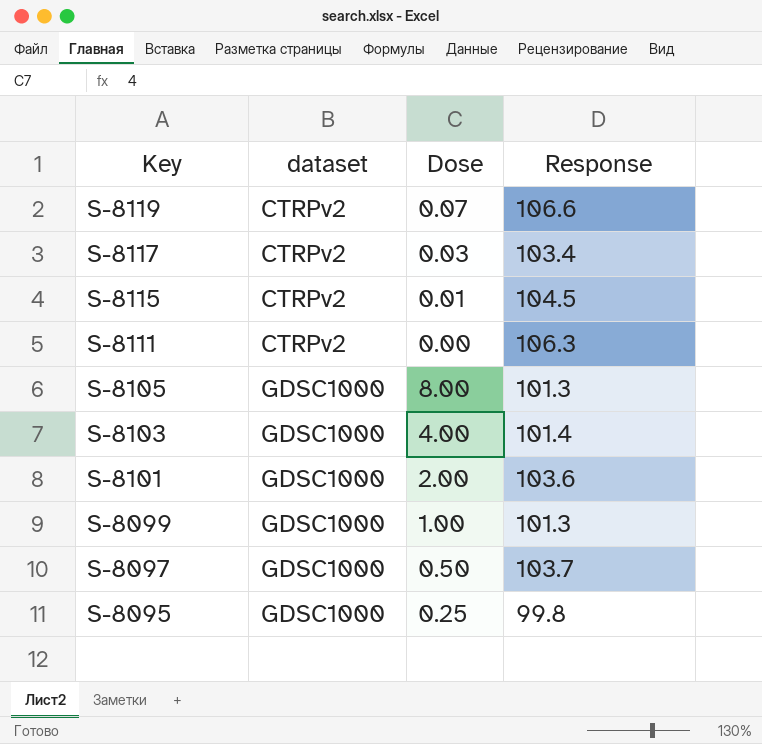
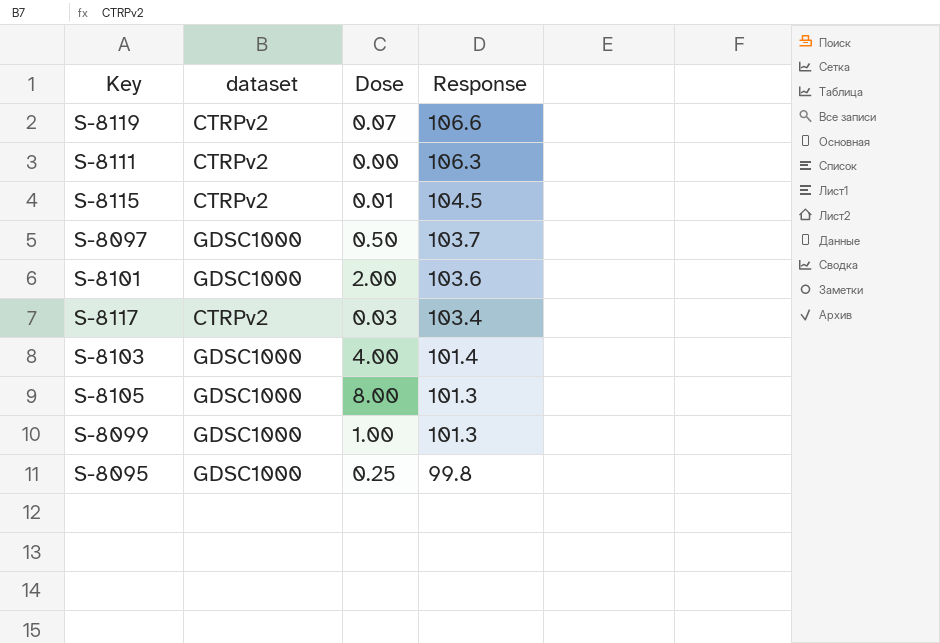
row order: Key descending -> Response descending

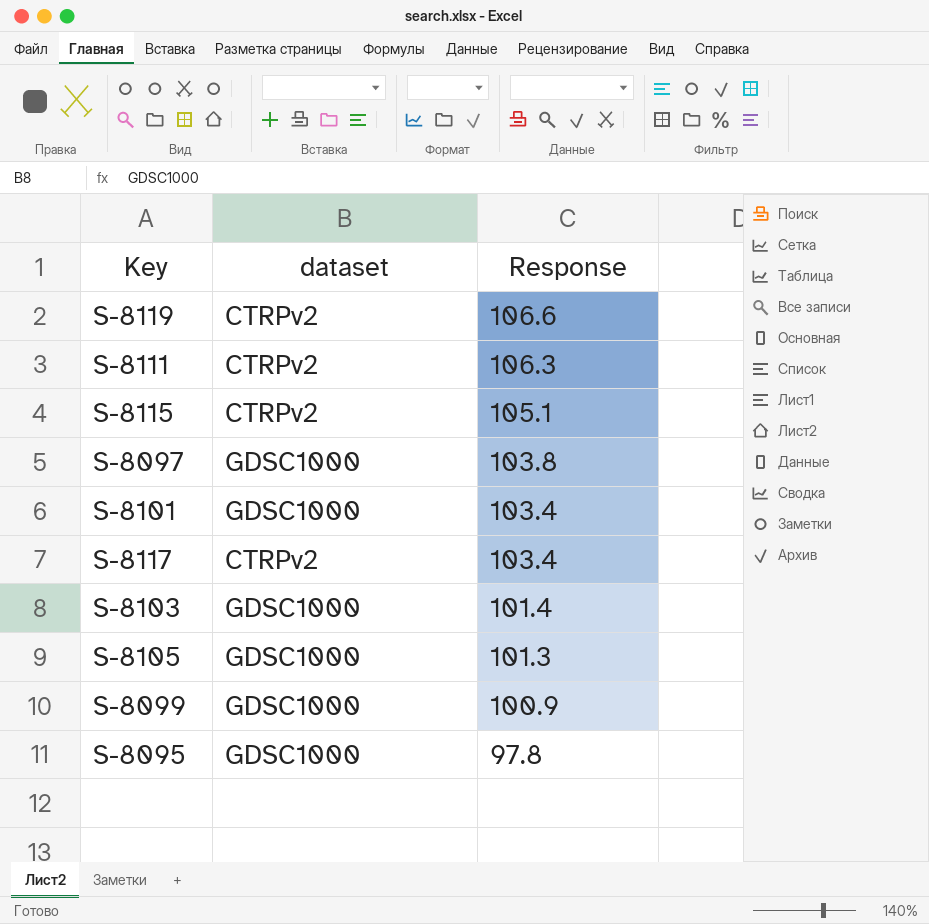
column Dose | position: 3 -> none
S-8115 | Response: 104.5 -> 105.1
S-8097 | Response: 103.7 -> 103.8
S-8101 | Response: 103.6 -> 103.4
S-8099 | Response: 101.3 -> 100.9
S-8095 | Response: 99.8 -> 97.8

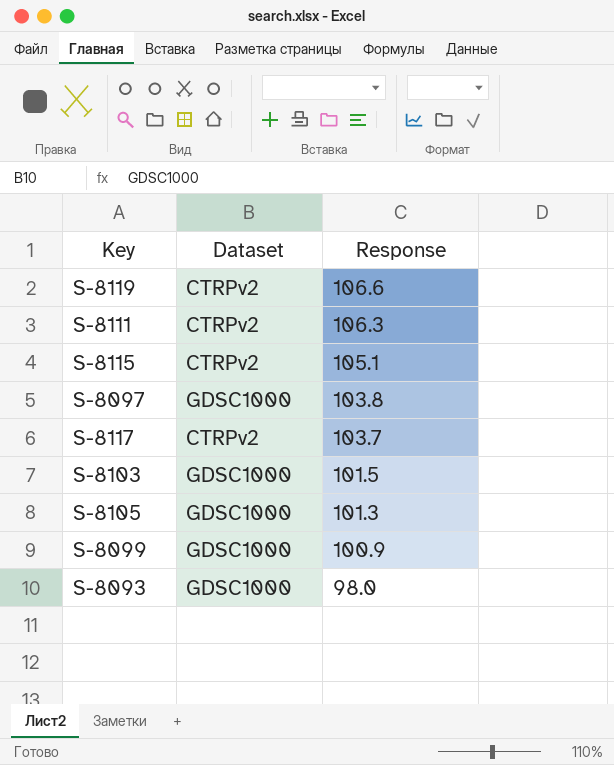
column name: dataset -> Dataset
row S-8101: GDSC1000 | 103.4 -> none
row S-8095: GDSC1000 | 97.8 -> none
S-8117 | Response: 103.4 -> 103.7
S-8103 | Response: 101.4 -> 101.5
row S-8093: none -> GDSC1000 | 98.0

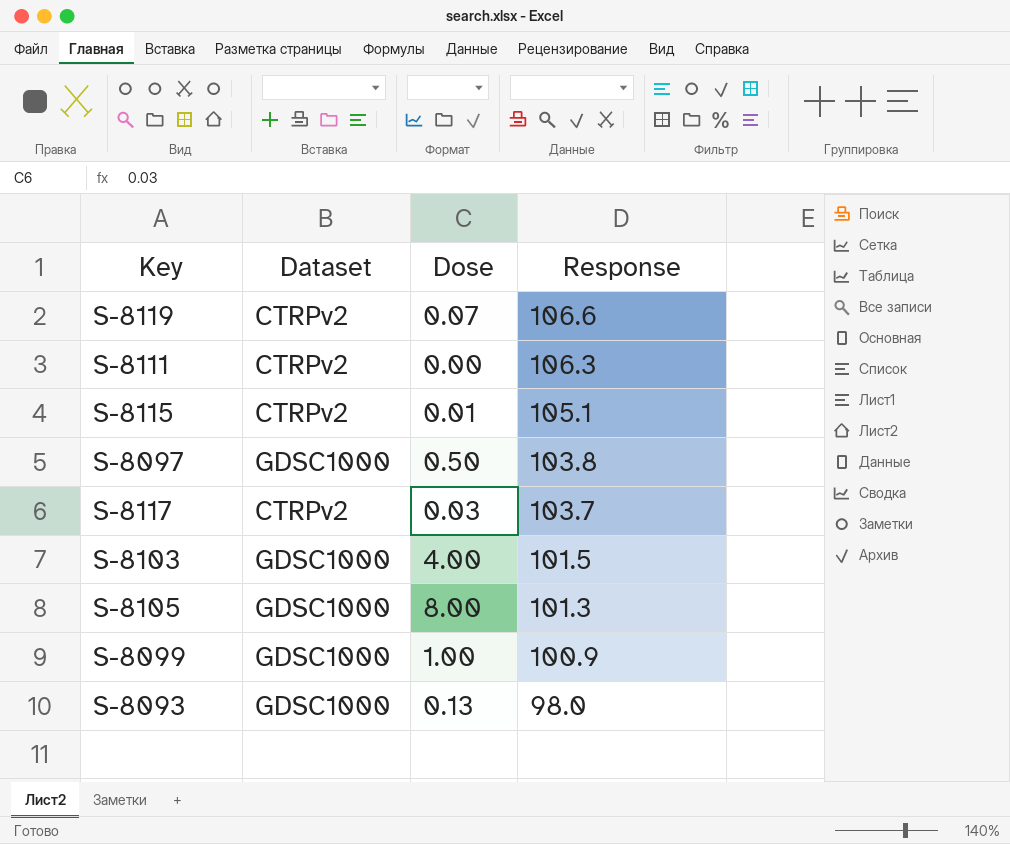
column Dose | position: none -> 3

